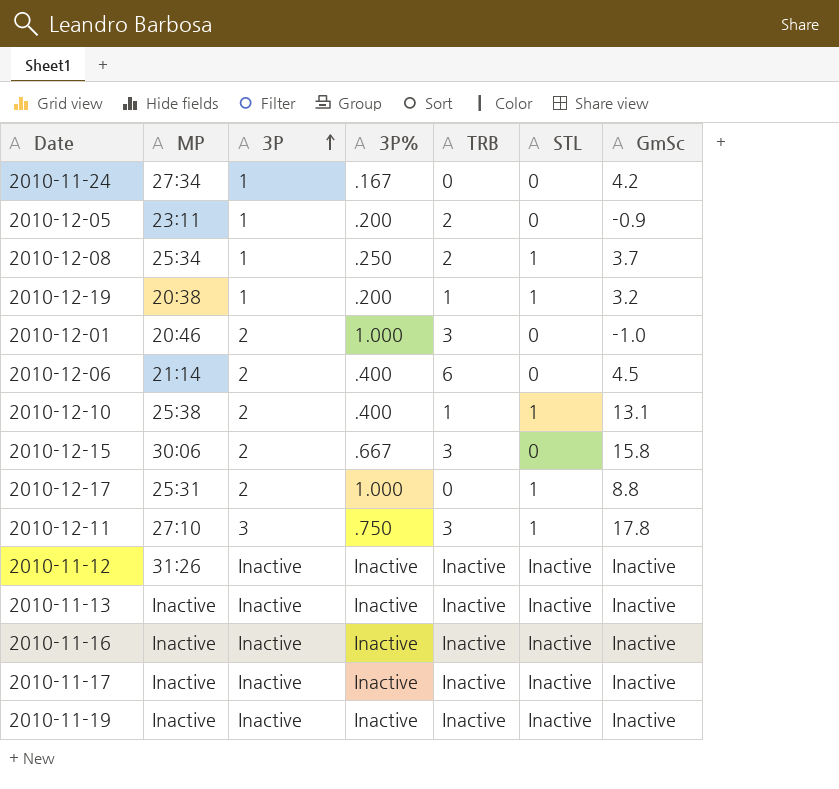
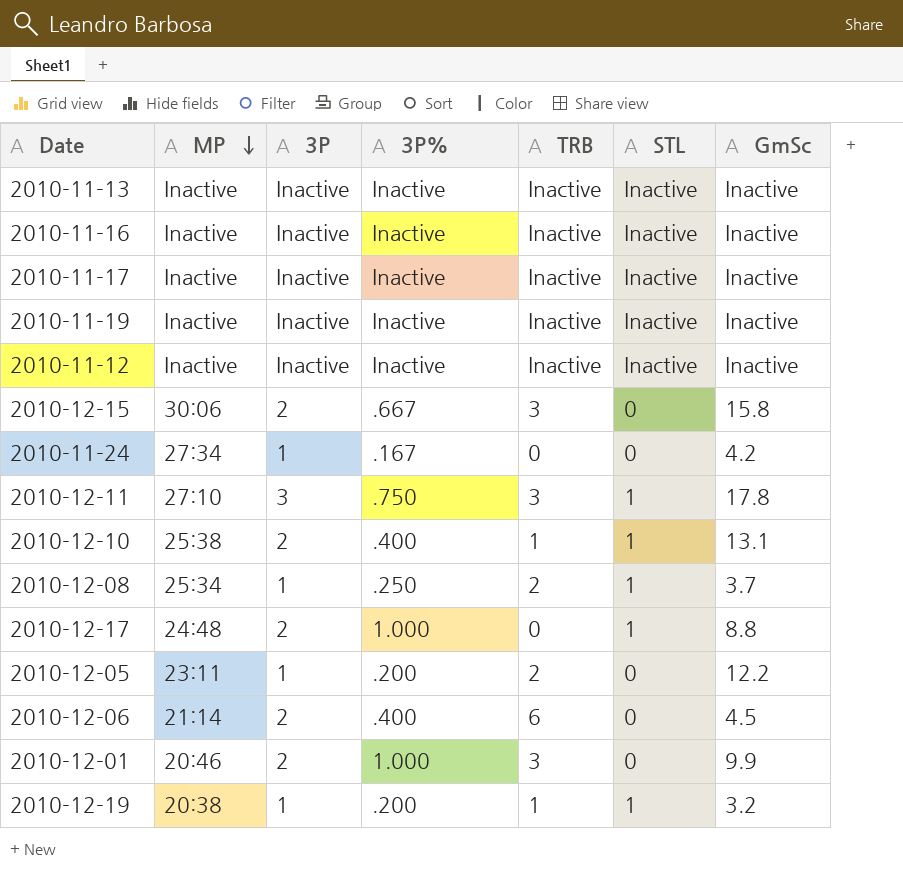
row order: 3P ascending -> MP descending
2010-11-12 | MP: 31:26 -> Inactive
2010-12-17 | MP: 25:31 -> 24:48
2010-12-05 | GmSc: -0.9 -> 12.2
2010-12-01 | GmSc: -1.0 -> 9.9

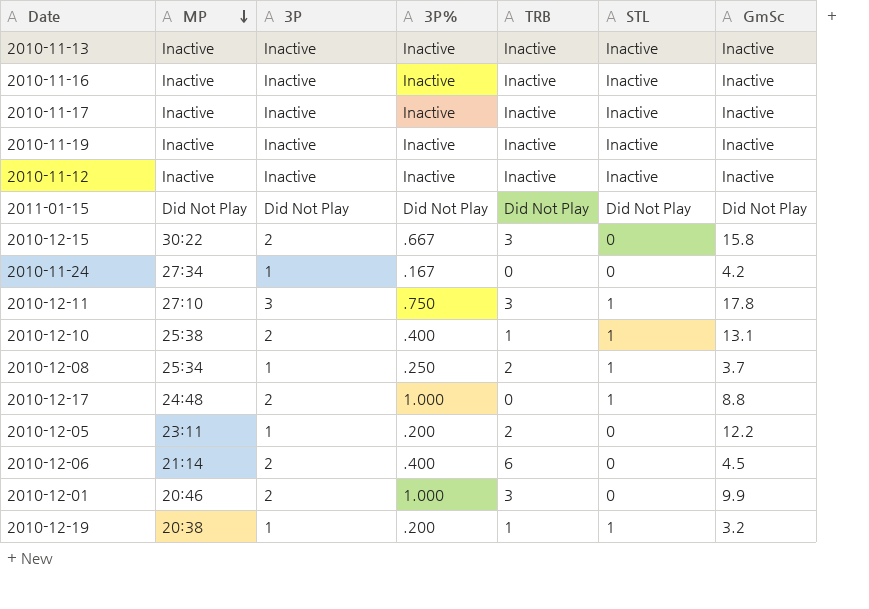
row 2011-01-15: none -> Did Not Play | Did Not Play | Did Not Play | Did Not Play | Did Not Play | Did Not Play
2010-12-15 | MP: 30:06 -> 30:22

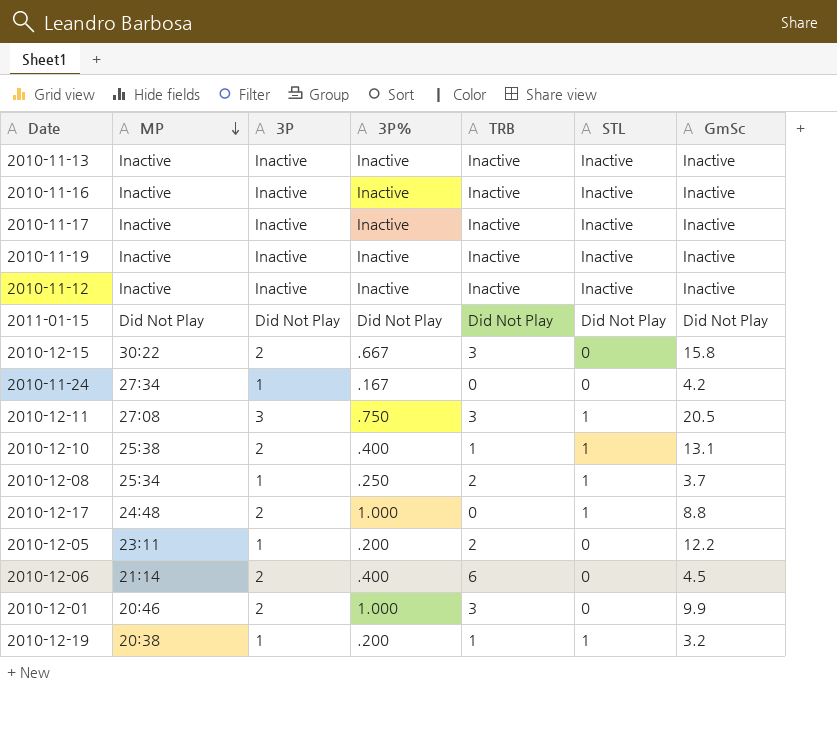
2010-12-11 | MP: 27:10 -> 27:08
2010-12-11 | GmSc: 17.8 -> 20.5

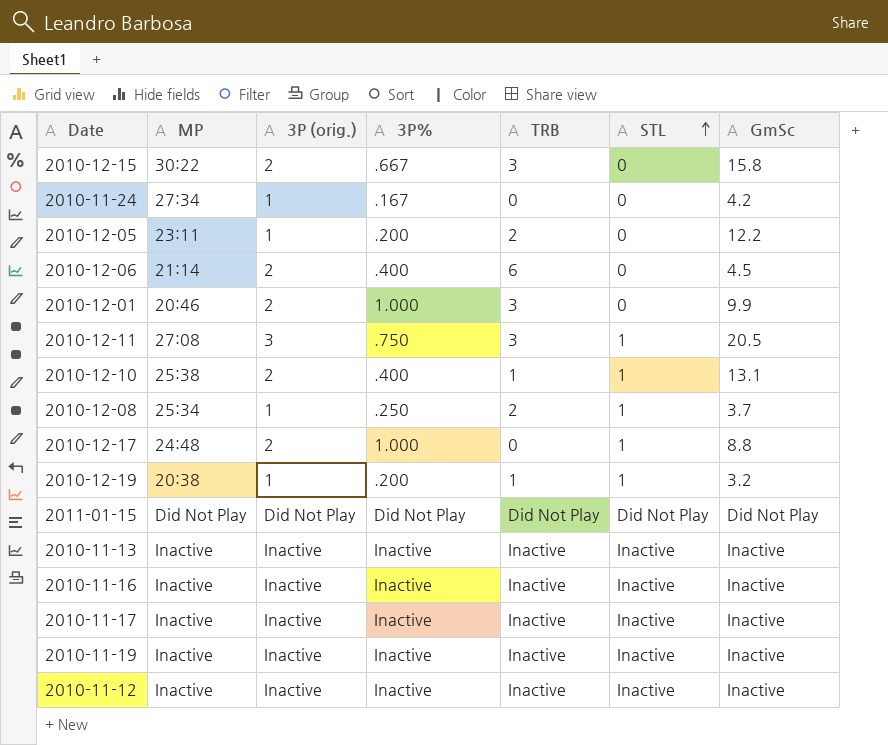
row order: MP descending -> STL ascending
column name: 3P -> 3P (orig.)

